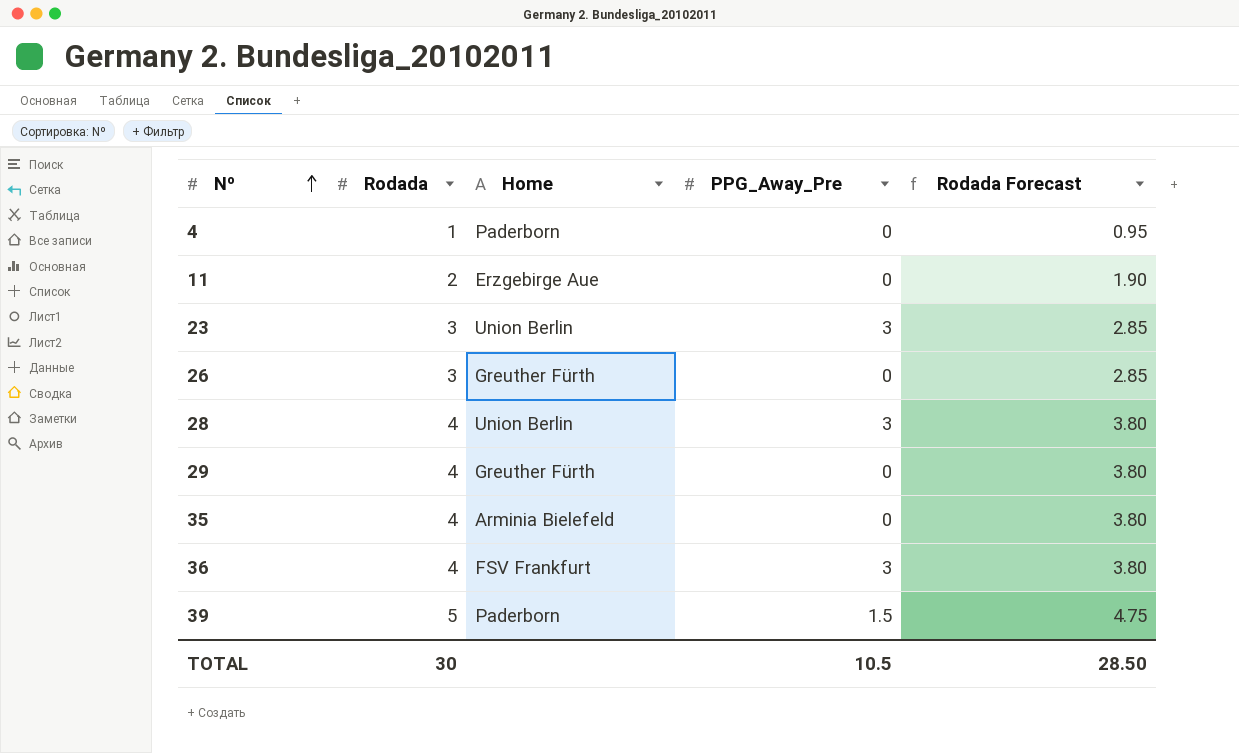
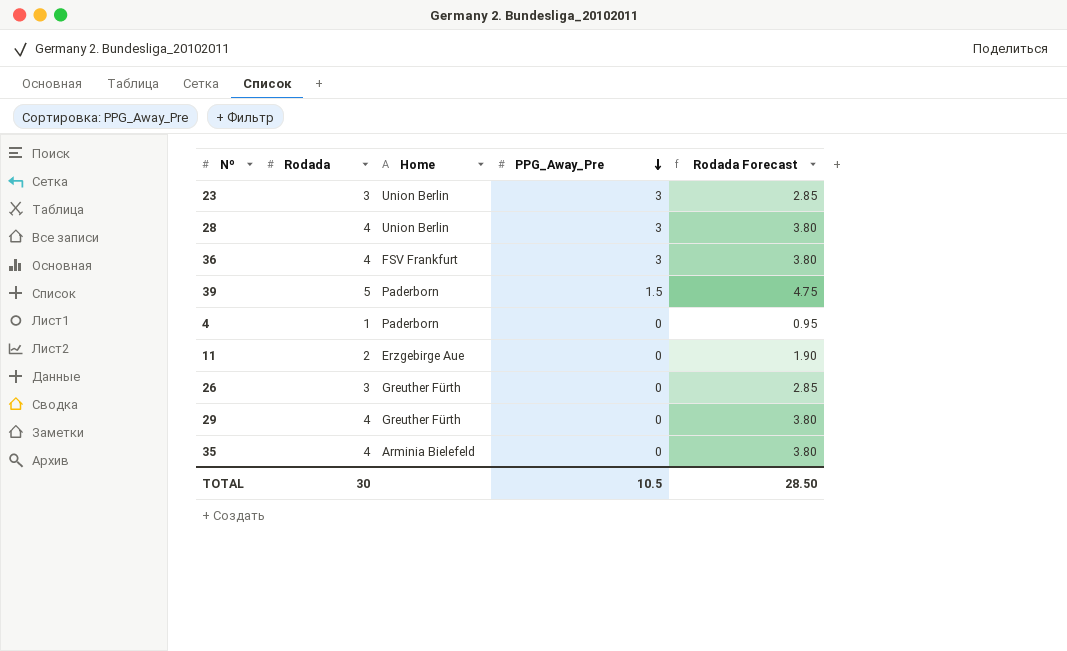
row order: Nº ascending -> PPG_Away_Pre descending

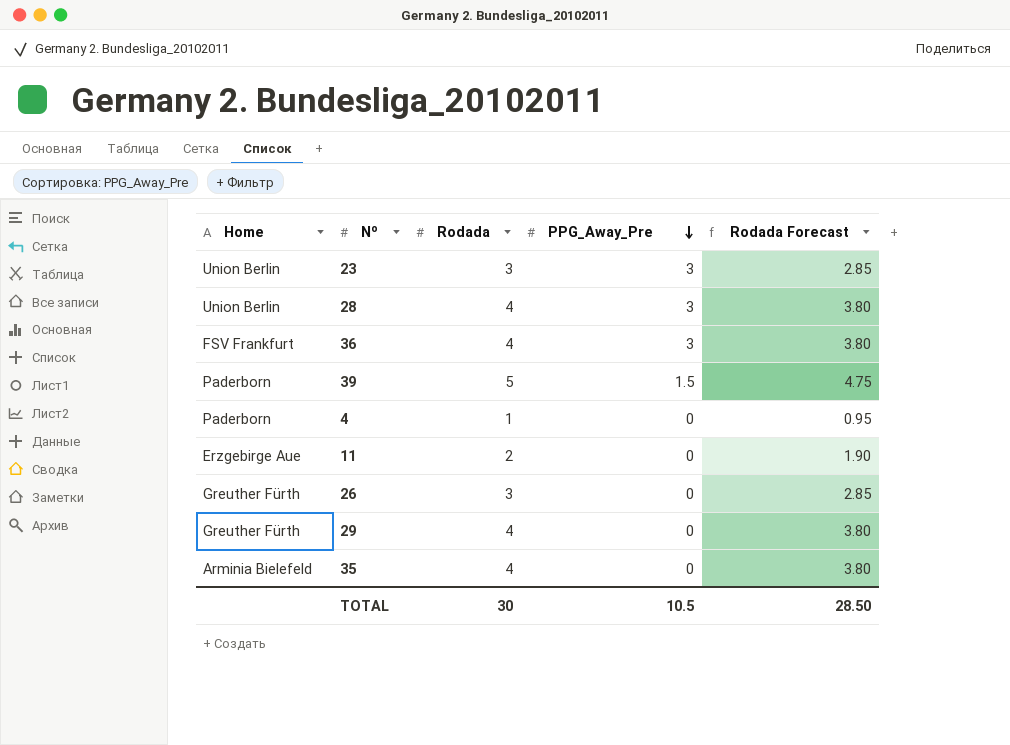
column Home | position: 3 -> 1

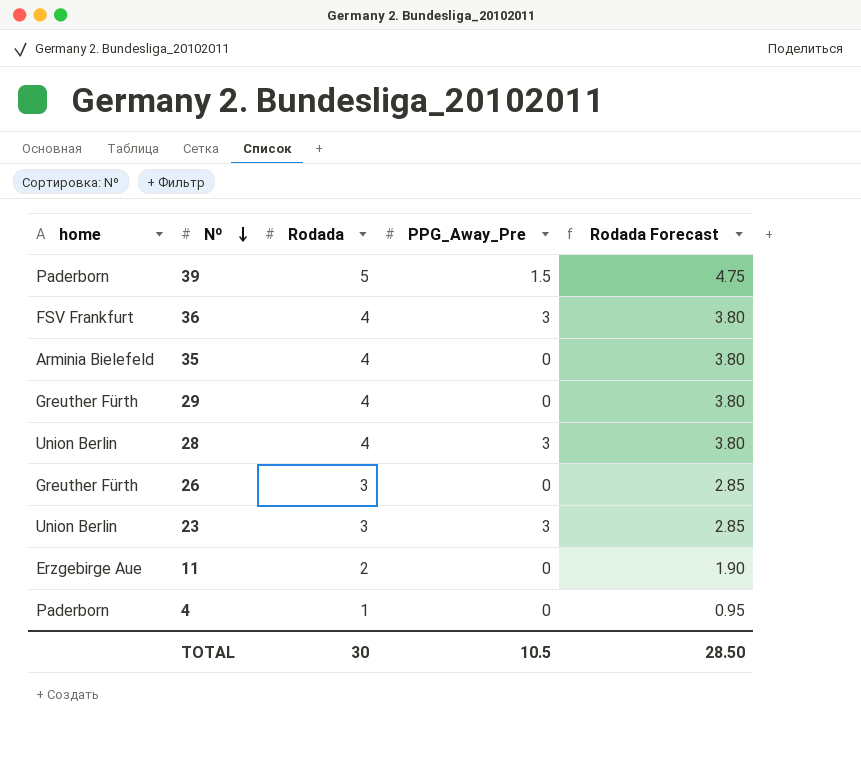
row order: PPG_Away_Pre descending -> Nº descending
column name: Home -> home

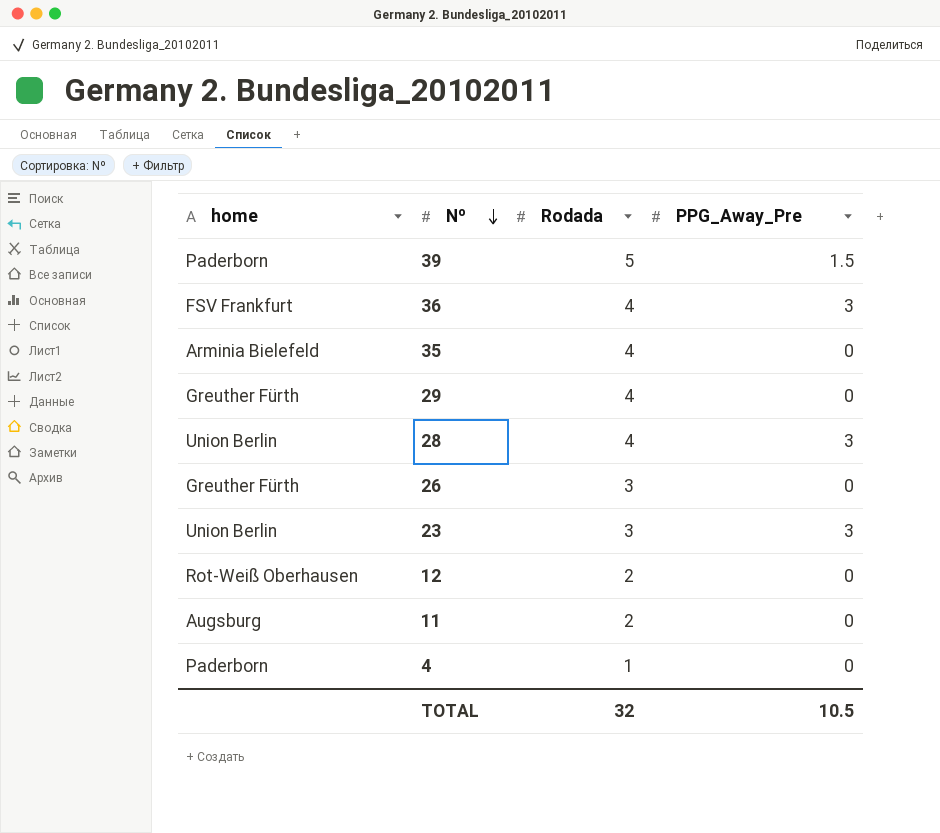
column Rodada Forecast | formula: [Rodada] * 0.95 -> none
row 12: none -> Rot-Weiß Oberhausen | 2 | 0
11 | home: Erzgebirge Aue -> Augsburg
TOTAL | Rodada: 30 -> 32

